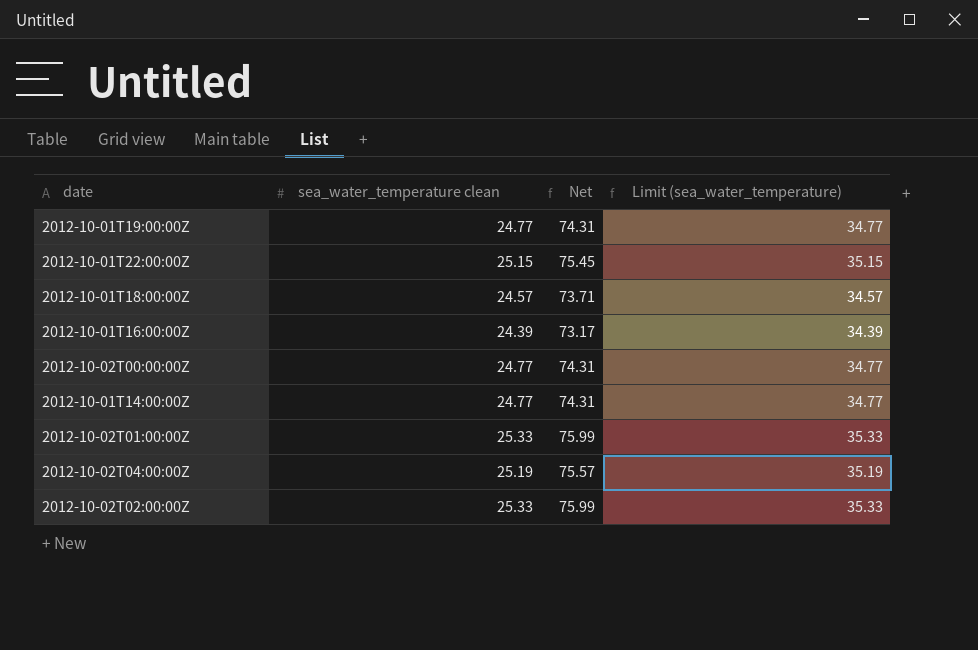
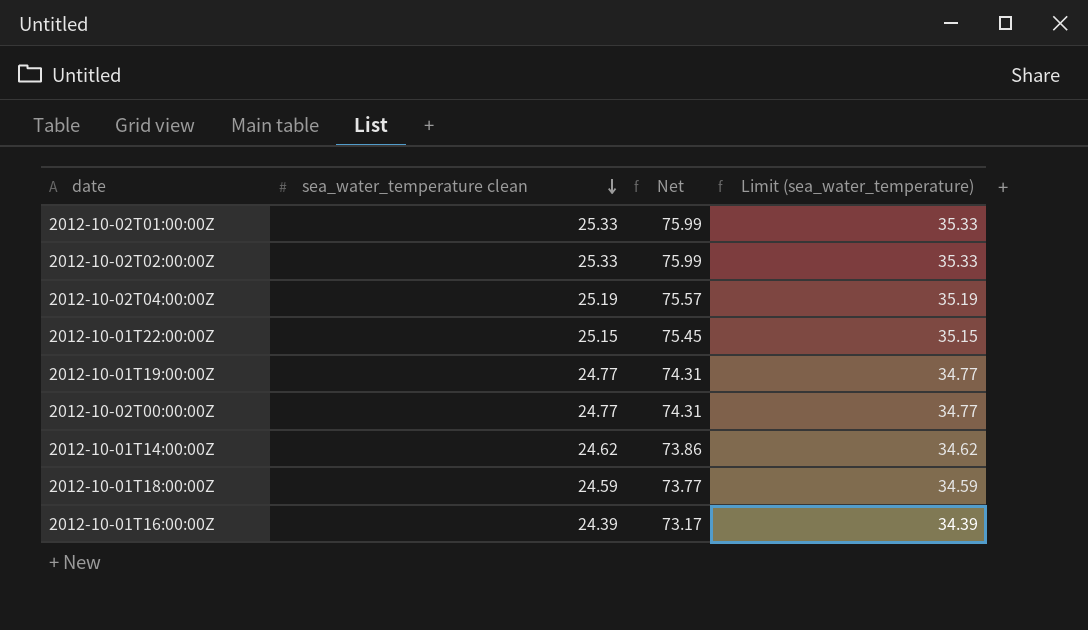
row order: none -> sea_water_temperature clean descending
2012-10-01T14:00:00Z | sea_water_temperature clean: 24.77 -> 24.62
2012-10-01T14:00:00Z | Net: 74.31 -> 73.86
2012-10-01T14:00:00Z | Limit (sea_water_temperature): 34.77 -> 34.62
2012-10-01T18:00:00Z | sea_water_temperature clean: 24.57 -> 24.59
2012-10-01T18:00:00Z | Net: 73.71 -> 73.77
2012-10-01T18:00:00Z | Limit (sea_water_temperature): 34.57 -> 34.59

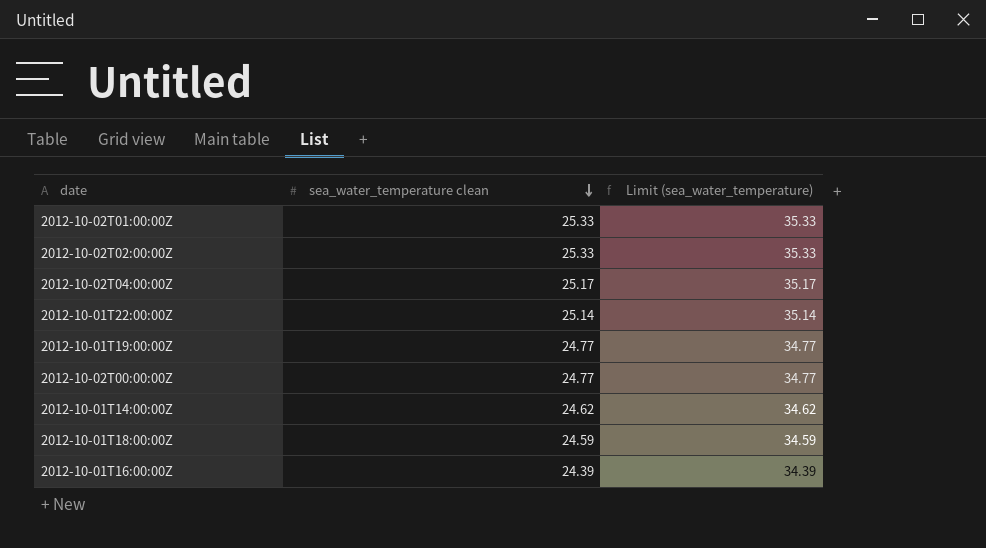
column Net | formula: [sea_water_temperature clean] * 3 -> none
2012-10-02T04:00:00Z | sea_water_temperature clean: 25.19 -> 25.17
2012-10-02T04:00:00Z | Limit (sea_water_temperature): 35.19 -> 35.17
2012-10-01T22:00:00Z | sea_water_temperature clean: 25.15 -> 25.14
2012-10-01T22:00:00Z | Limit (sea_water_temperature): 35.15 -> 35.14

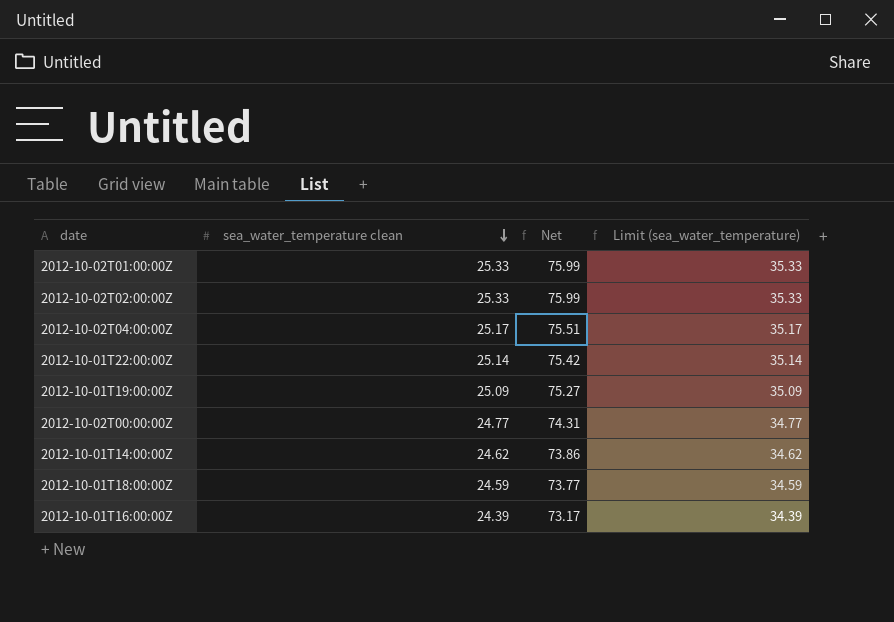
column Net | formula: none -> [sea_water_temperature clean] * 3
2012-10-01T19:00:00Z | sea_water_temperature clean: 24.77 -> 25.09
2012-10-01T19:00:00Z | Limit (sea_water_temperature): 34.77 -> 35.09

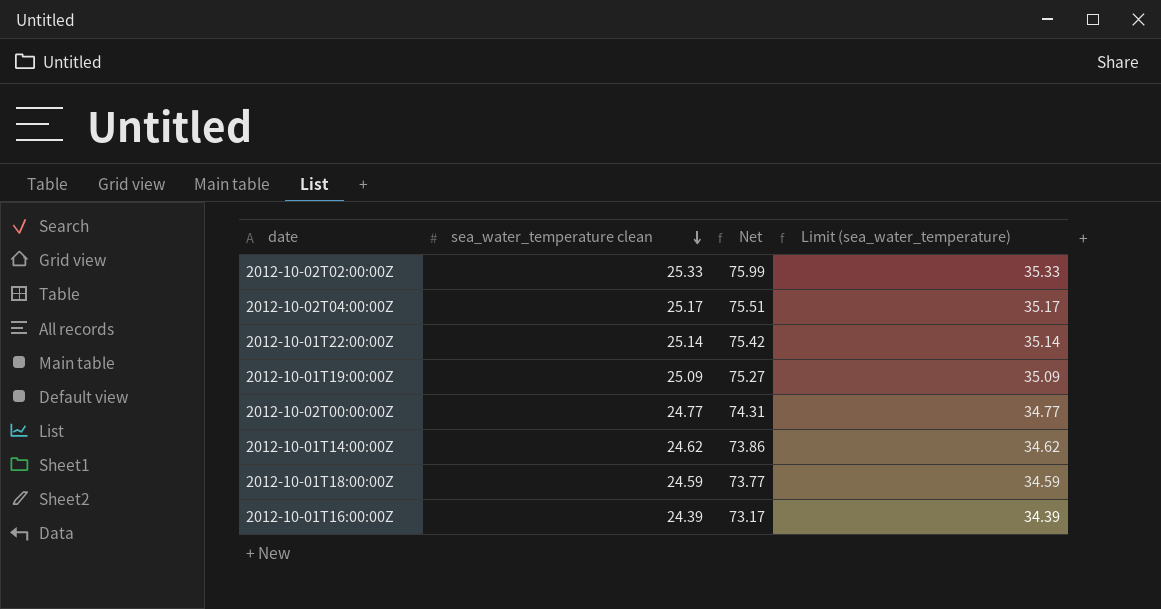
row 2012-10-02T01:00:00Z: 25.33 | 75.99 | 35.33 -> none

